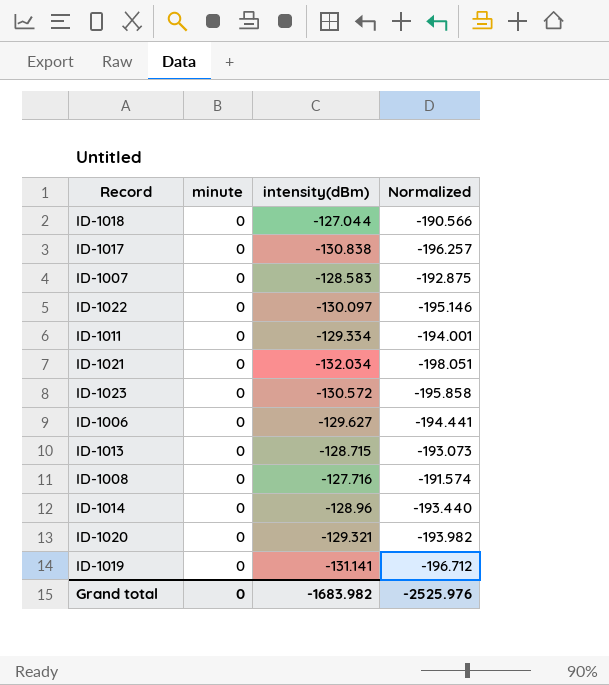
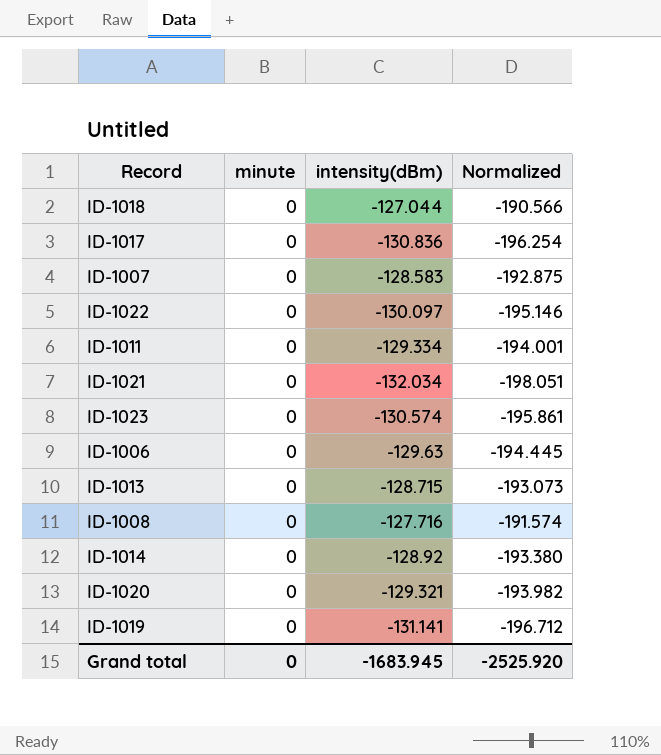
ID-1017 | intensity(dBm): -130.838 -> -130.836
ID-1017 | Normalized: -196.257 -> -196.254
ID-1023 | intensity(dBm): -130.572 -> -130.574
ID-1023 | Normalized: -195.858 -> -195.861
ID-1006 | intensity(dBm): -129.627 -> -129.63
ID-1006 | Normalized: -194.441 -> -194.445
ID-1014 | intensity(dBm): -128.96 -> -128.92
ID-1014 | Normalized: -193.440 -> -193.380
Grand total | intensity(dBm): -1683.982 -> -1683.945
Grand total | Normalized: -2525.976 -> -2525.920

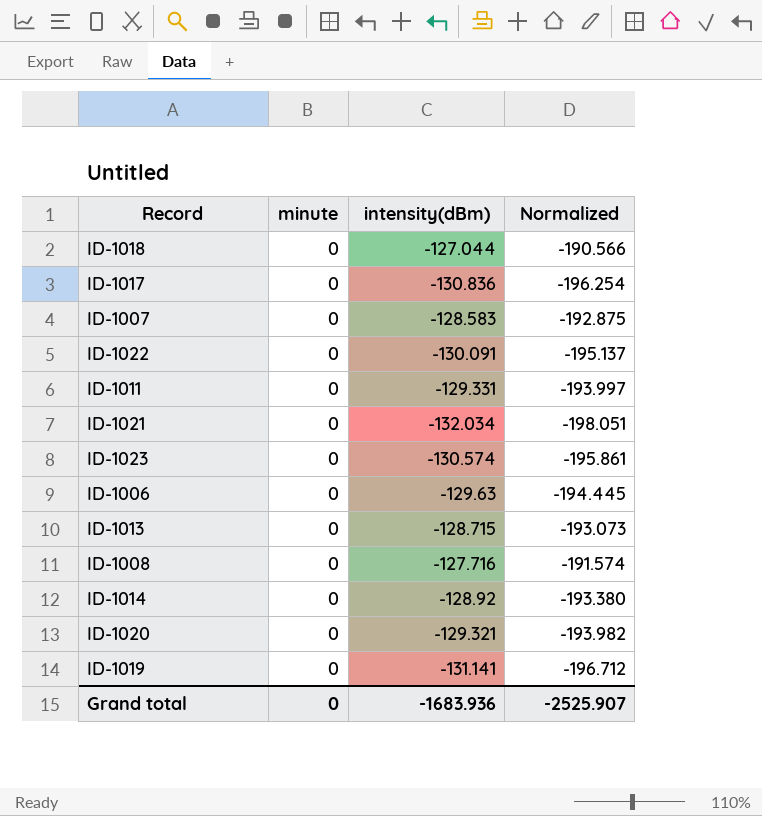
ID-1022 | intensity(dBm): -130.097 -> -130.091
ID-1022 | Normalized: -195.146 -> -195.137
ID-1011 | intensity(dBm): -129.334 -> -129.331
ID-1011 | Normalized: -194.001 -> -193.997
Grand total | intensity(dBm): -1683.945 -> -1683.936
Grand total | Normalized: -2525.920 -> -2525.907

